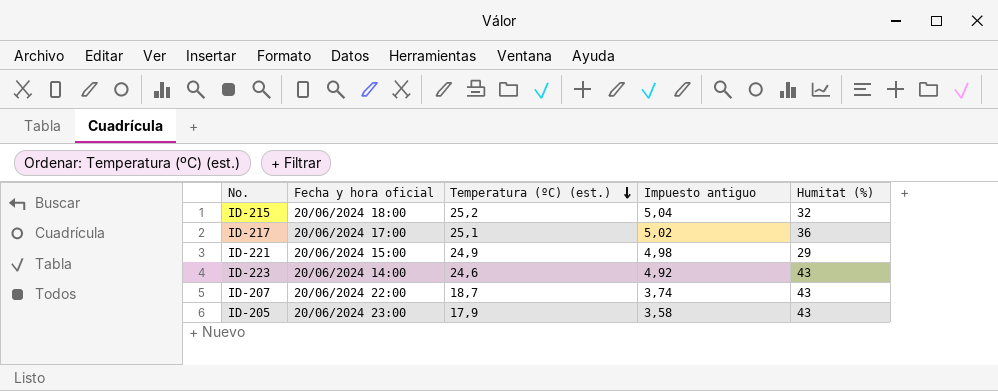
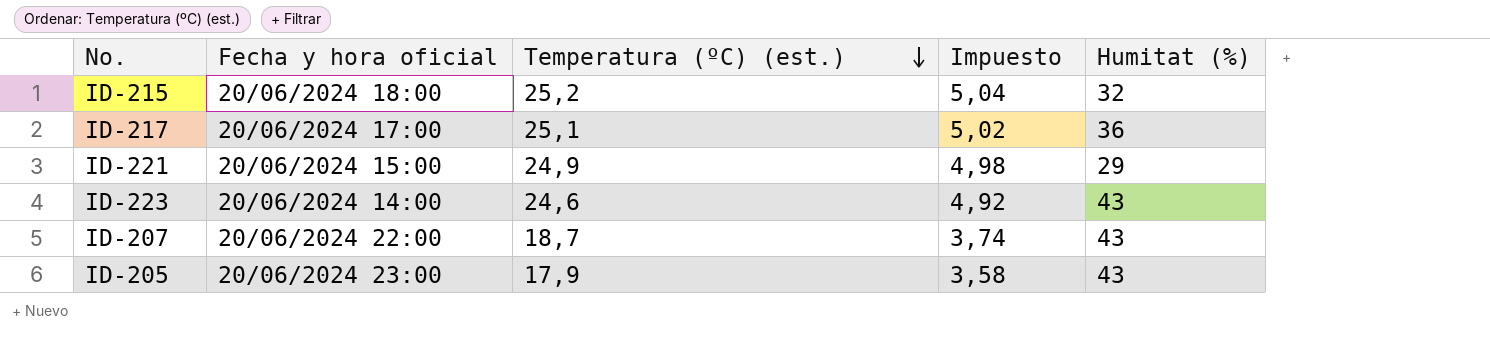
column name: Impuesto antiguo -> Impuesto

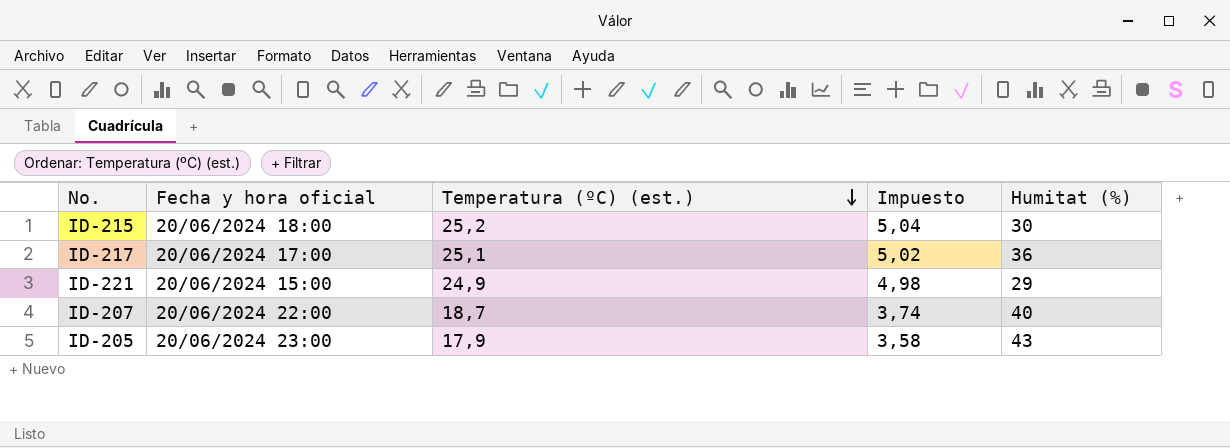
row ID-223: 20/06/2024 14:00 | 24,6 | 4,92 | 43 -> none
ID-215 | Humitat (%): 32 -> 30
ID-207 | Humitat (%): 43 -> 40

